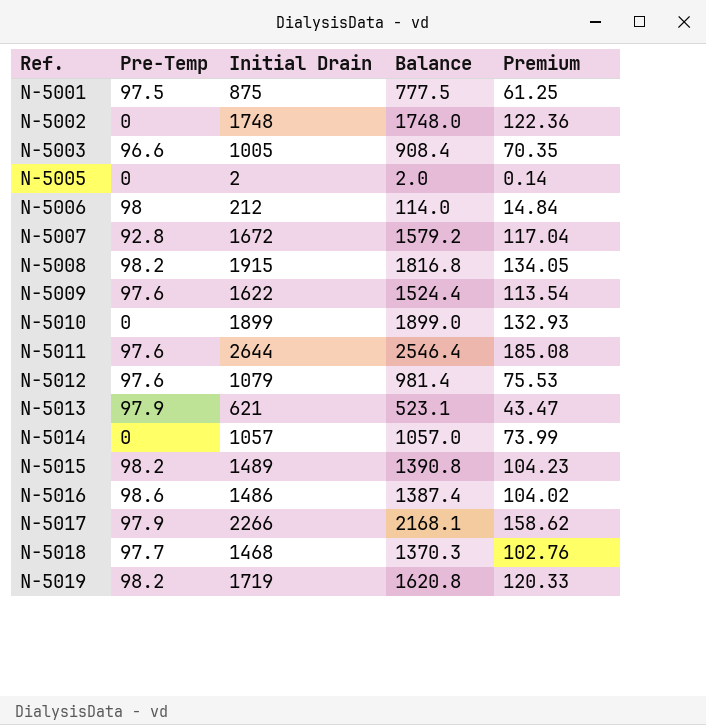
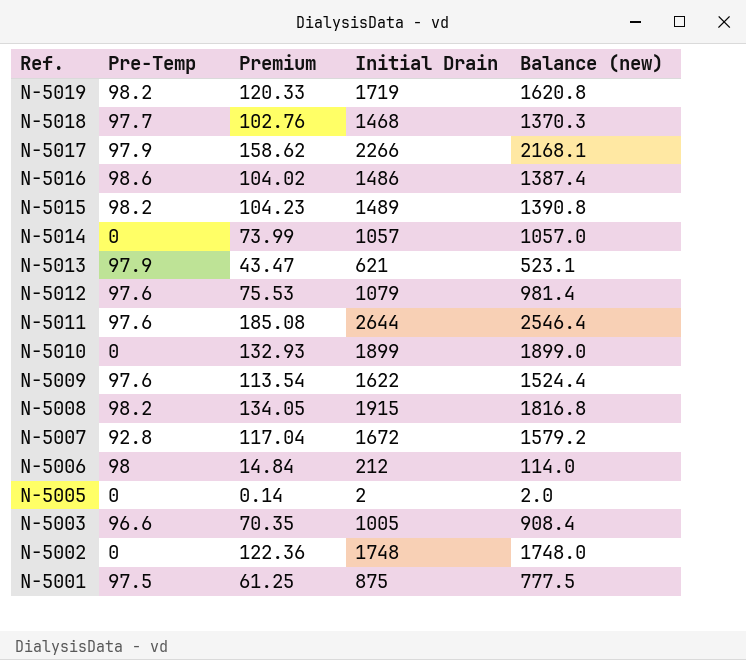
row order: Ref. ascending -> Ref. descending
column Premium | position: 5 -> 3
column name: Balance -> Balance (new)

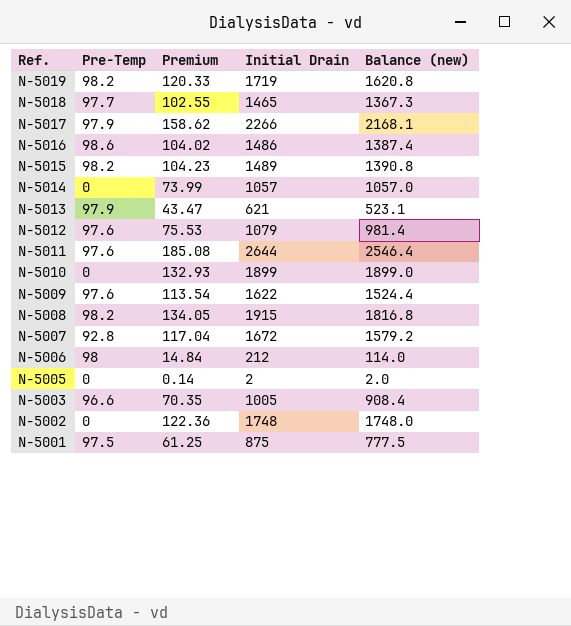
N-5018 | Premium: 102.76 -> 102.55
N-5018 | Initial Drain: 1468 -> 1465
N-5018 | Balance (new): 1370.3 -> 1367.3

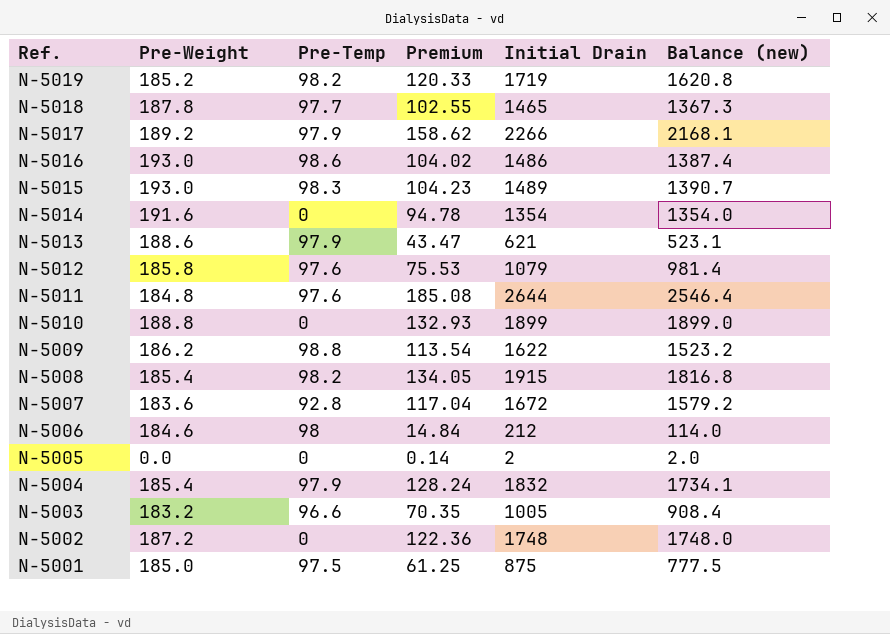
column Pre-Weight | position: none -> 2
N-5015 | Pre-Temp: 98.2 -> 98.3
N-5015 | Balance (new): 1390.8 -> 1390.7
N-5014 | Premium: 73.99 -> 94.78
N-5014 | Initial Drain: 1057 -> 1354
N-5014 | Balance (new): 1057.0 -> 1354.0
N-5009 | Pre-Temp: 97.6 -> 98.8
N-5009 | Balance (new): 1524.4 -> 1523.2
row N-5004: none -> 185.4 | 97.9 | 128.24 | 1832 | 1734.1

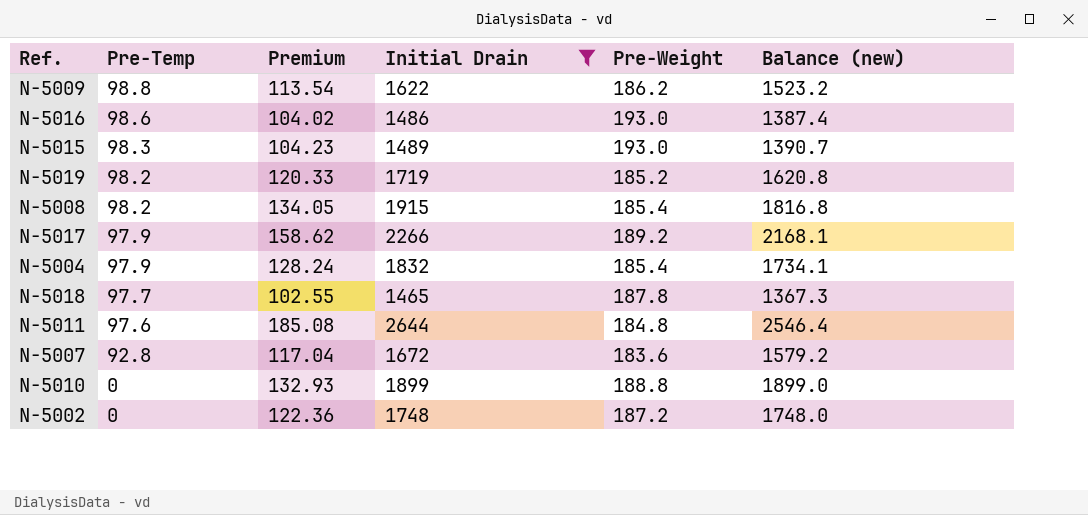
filter: none -> Initial Drain >= 1465
row order: Ref. descending -> Pre-Temp descending
column Pre-Weight | position: 2 -> 5

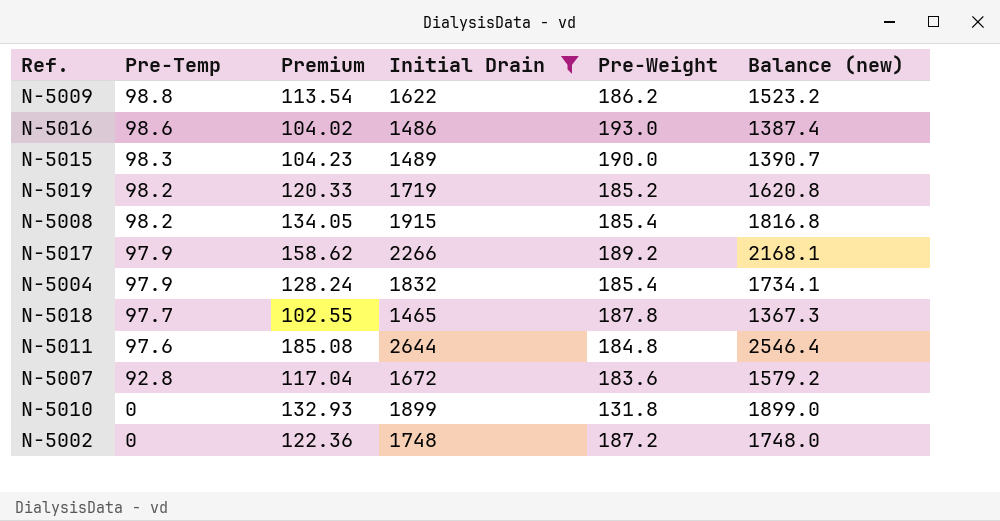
N-5015 | Pre-Weight: 193.0 -> 190.0
N-5010 | Pre-Weight: 188.8 -> 131.8

